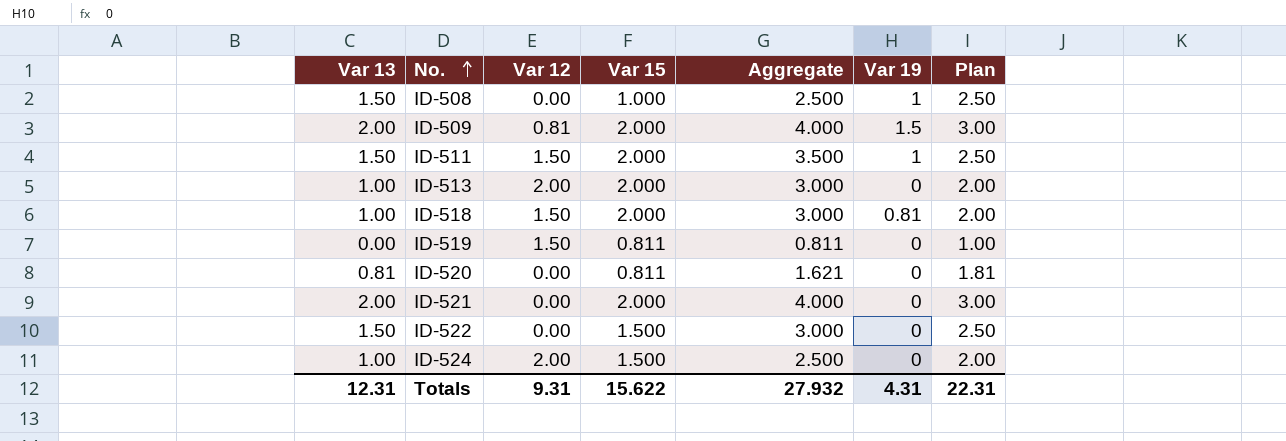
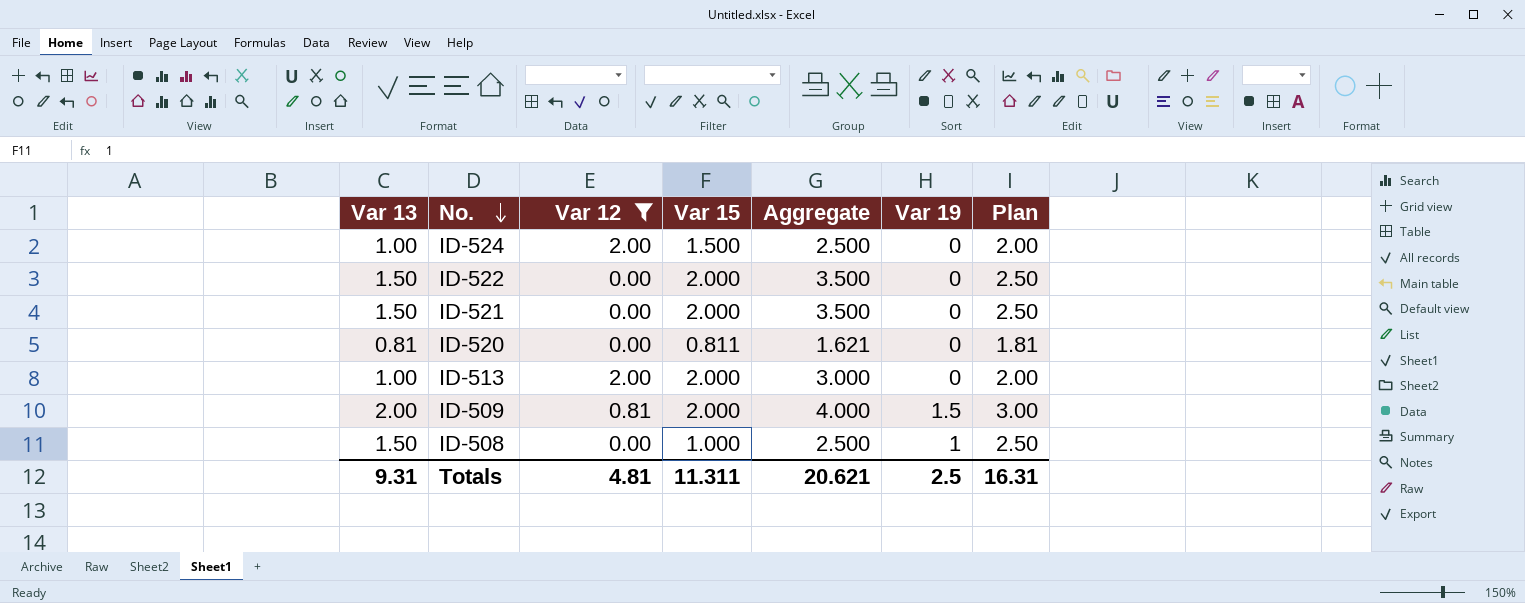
filter: none -> Var 12 != 1.50
row order: No. ascending -> No. descending
ID-522 | Var 15: 1.500 -> 2.000
ID-522 | Aggregate: 3.000 -> 3.500
ID-521 | Var 13: 2.00 -> 1.50
ID-521 | Aggregate: 4.000 -> 3.500
ID-521 | Plan: 3.00 -> 2.50
Totals | Var 13: 12.31 -> 9.31
Totals | Var 12: 9.31 -> 4.81
Totals | Var 15: 15.622 -> 11.311
Totals | Aggregate: 27.932 -> 20.621
Totals | Var 19: 4.31 -> 2.5
Totals | Plan: 22.31 -> 16.31

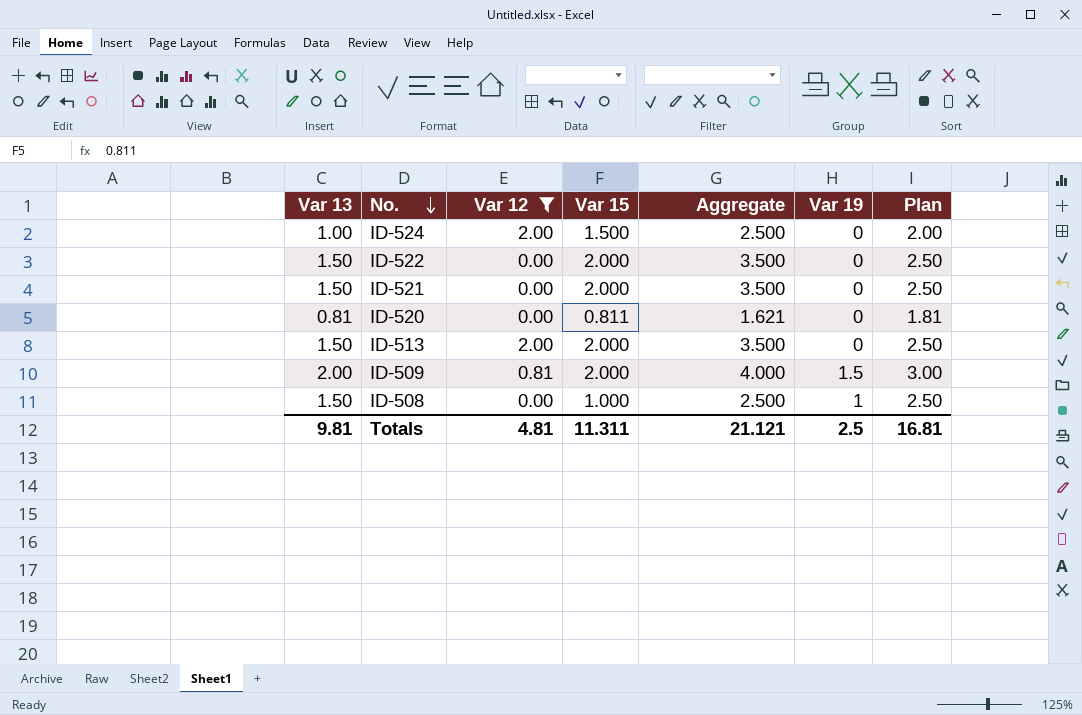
ID-513 | Var 13: 1.00 -> 1.50
ID-513 | Aggregate: 3.000 -> 3.500
ID-513 | Plan: 2.00 -> 2.50
Totals | Var 13: 9.31 -> 9.81
Totals | Aggregate: 20.621 -> 21.121
Totals | Plan: 16.31 -> 16.81

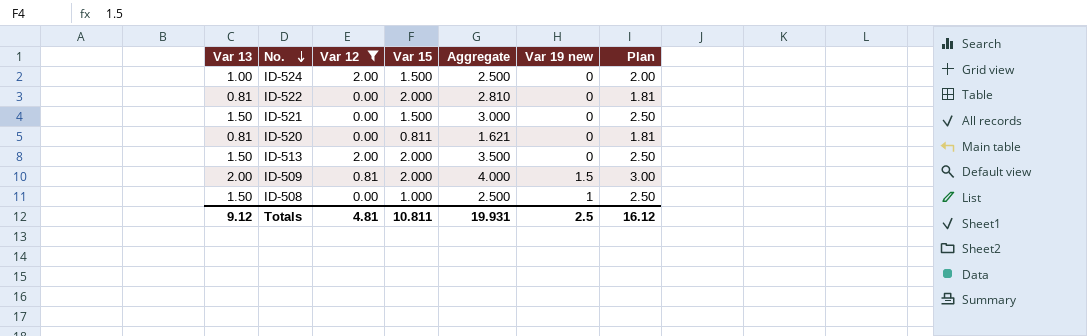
column name: Var 19 -> Var 19 new
ID-522 | Var 13: 1.50 -> 0.81
ID-522 | Aggregate: 3.500 -> 2.810
ID-522 | Plan: 2.50 -> 1.81
ID-521 | Var 15: 2.000 -> 1.500
ID-521 | Aggregate: 3.500 -> 3.000
Totals | Var 13: 9.81 -> 9.12
Totals | Var 15: 11.311 -> 10.811
Totals | Aggregate: 21.121 -> 19.931
Totals | Plan: 16.81 -> 16.12

